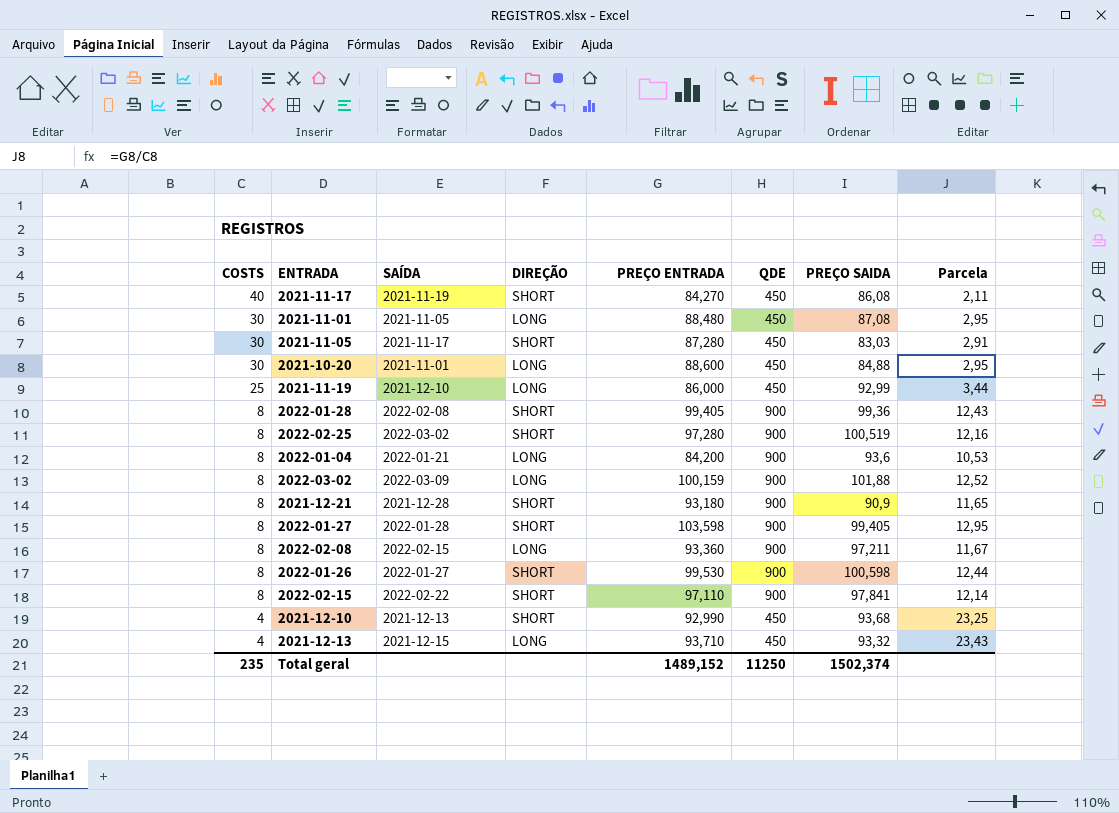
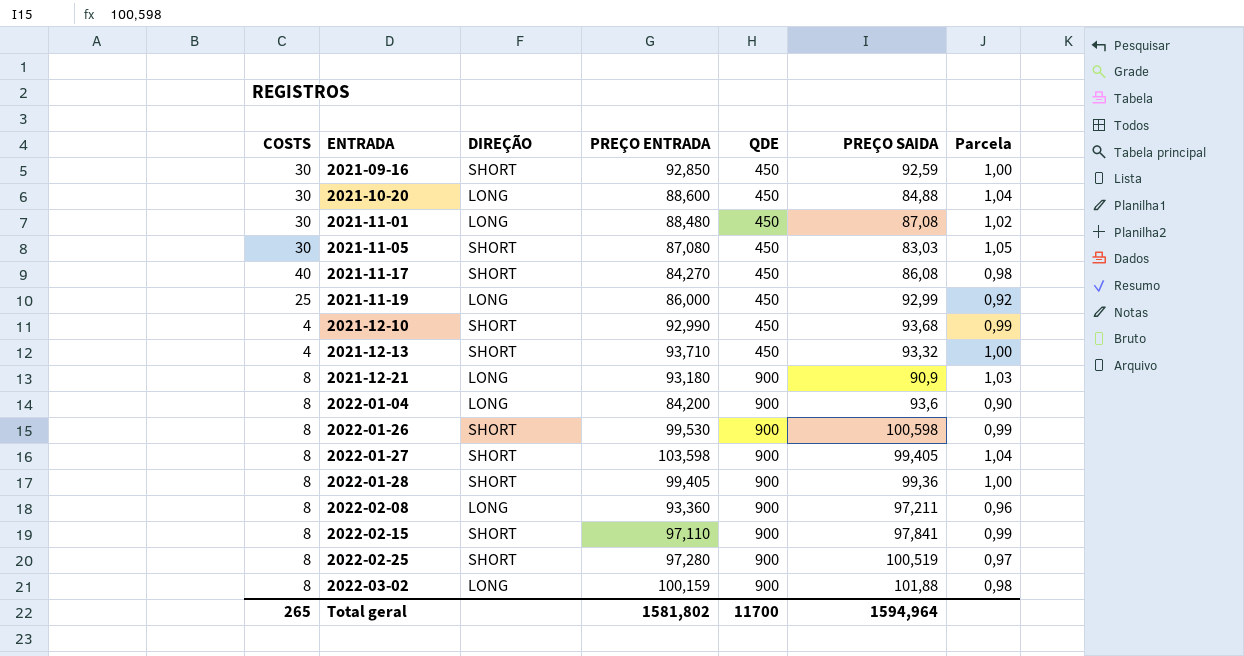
row order: COSTS descending -> ENTRADA ascending
column SAÍDA | position: 3 -> none
column Parcela | formula: [PREÇO ENTRADA] / [COSTS] -> [PREÇO ENTRADA] / [PREÇO SAIDA]
row 2021-09-16: none -> 30 | SHORT | 92,850 | 450 | 92,59 | 1,00
2021-11-05 | PREÇO ENTRADA: 87,280 -> 87,080
2021-12-13 | DIREÇÃO: LONG -> SHORT
2021-12-21 | DIREÇÃO: SHORT -> LONG
Total geral | COSTS: 235 -> 265
Total geral | PREÇO ENTRADA: 1489,152 -> 1581,802
Total geral | QDE: 11250 -> 11700
Total geral | PREÇO SAIDA: 1502,374 -> 1594,964

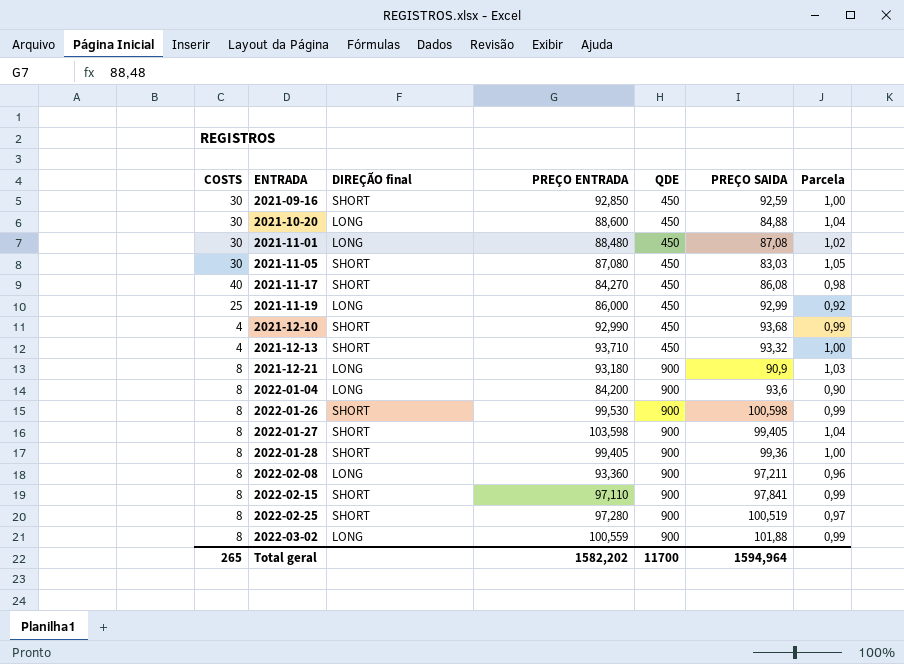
column name: DIREÇÃO -> DIREÇÃO final
2022-03-02 | PREÇO ENTRADA: 100,159 -> 100,559
2022-03-02 | Parcela: 0,98 -> 0,99
Total geral | PREÇO ENTRADA: 1581,802 -> 1582,202

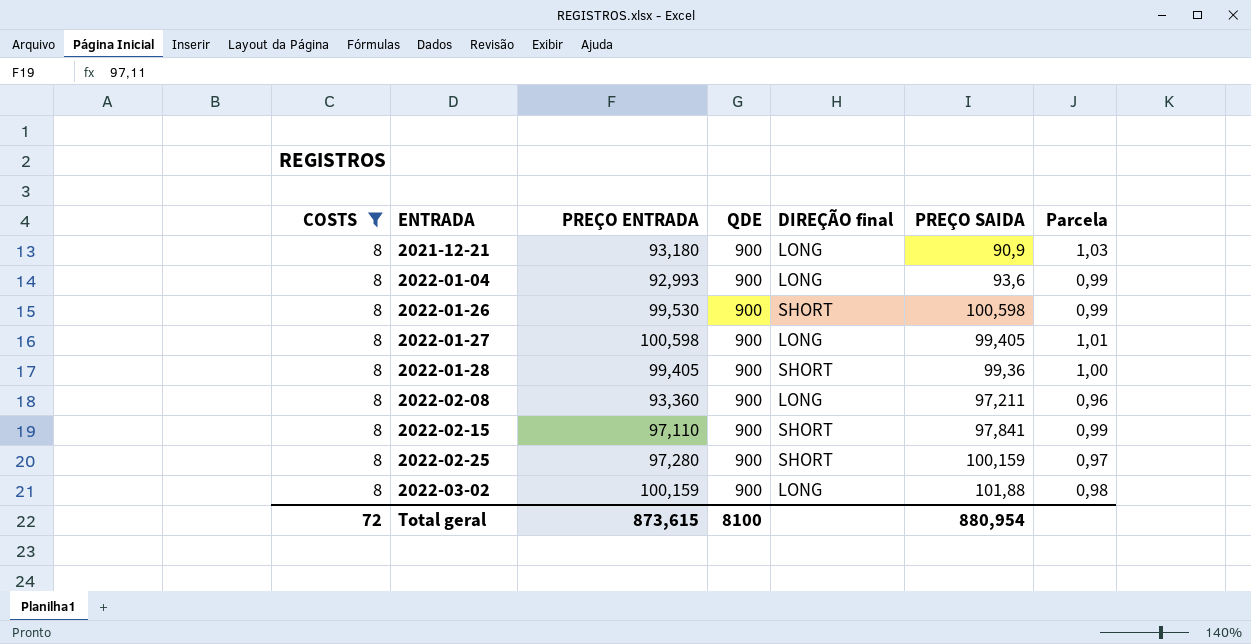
filter: none -> COSTS = 8
column DIREÇÃO final | position: 3 -> 5
2022-01-04 | PREÇO ENTRADA: 84,200 -> 92,993
2022-01-04 | Parcela: 0,90 -> 0,99
2022-01-27 | PREÇO ENTRADA: 103,598 -> 100,598
2022-01-27 | DIREÇÃO final: SHORT -> LONG
2022-01-27 | Parcela: 1,04 -> 1,01
2022-02-25 | PREÇO SAIDA: 100,519 -> 100,159
2022-03-02 | PREÇO ENTRADA: 100,559 -> 100,159
2022-03-02 | Parcela: 0,99 -> 0,98
Total geral | COSTS: 265 -> 72
Total geral | PREÇO ENTRADA: 1582,202 -> 873,615
Total geral | QDE: 11700 -> 8100
Total geral | PREÇO SAIDA: 1594,964 -> 880,954

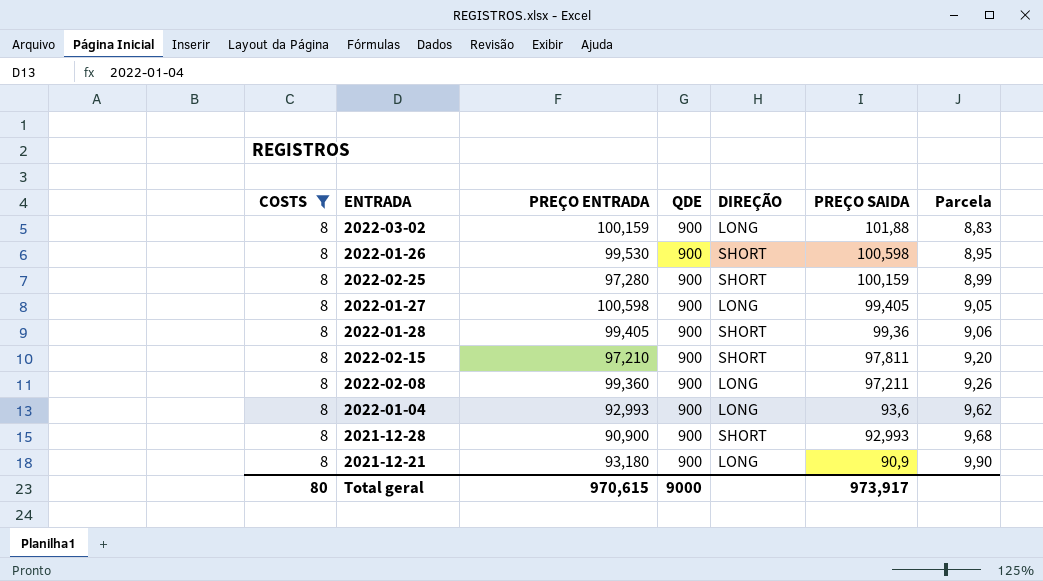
row order: ENTRADA ascending -> PREÇO SAIDA descending
column name: DIREÇÃO final -> DIREÇÃO
column Parcela | formula: [PREÇO ENTRADA] / [PREÇO SAIDA] -> [QDE] / [PREÇO SAIDA]
2022-02-15 | PREÇO ENTRADA: 97,110 -> 97,210
2022-02-15 | PREÇO SAIDA: 97,841 -> 97,811
2022-02-08 | PREÇO ENTRADA: 93,360 -> 99,360
row 2021-12-28: none -> 8 | 90,900 | 900 | SHORT | 92,993 | 9,68
Total geral | COSTS: 72 -> 80
Total geral | PREÇO ENTRADA: 873,615 -> 970,615
Total geral | QDE: 8100 -> 9000
Total geral | PREÇO SAIDA: 880,954 -> 973,917

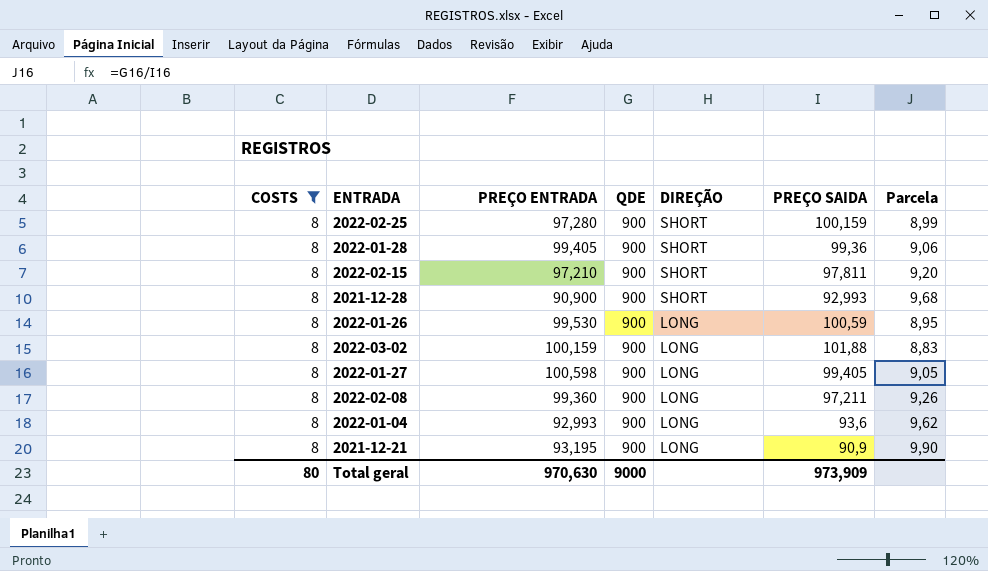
row order: PREÇO SAIDA descending -> DIREÇÃO descending
2022-01-26 | DIREÇÃO: SHORT -> LONG
2022-01-26 | PREÇO SAIDA: 100,598 -> 100,59
2021-12-21 | PREÇO ENTRADA: 93,180 -> 93,195
Total geral | PREÇO ENTRADA: 970,615 -> 970,630
Total geral | PREÇO SAIDA: 973,917 -> 973,909

